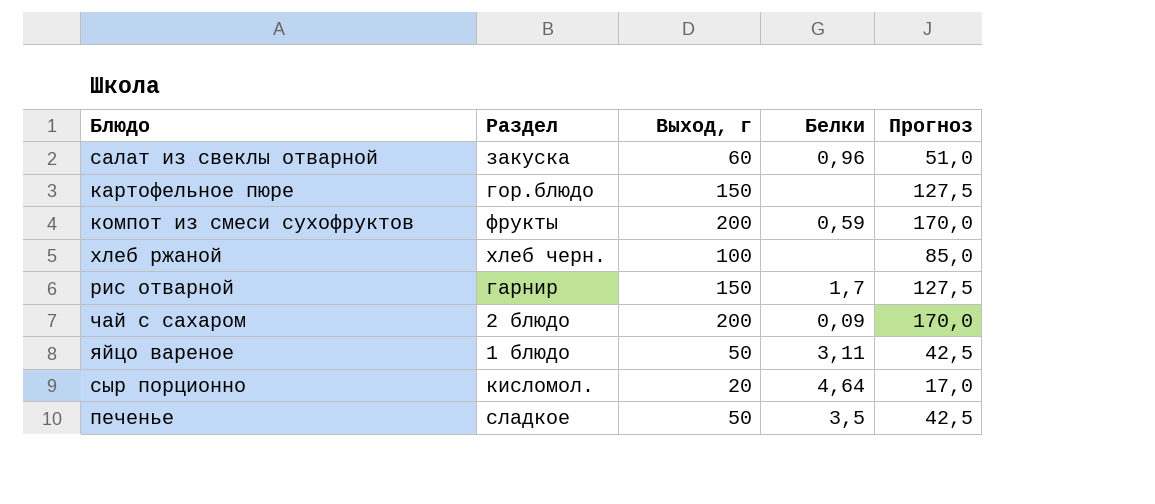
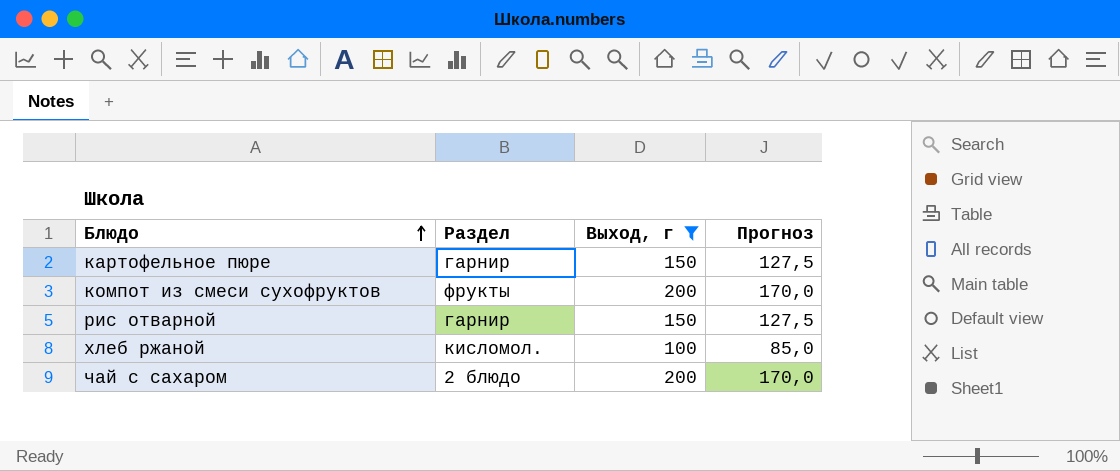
filter: none -> Выход, г >= 100
row order: none -> Блюдо ascending
column Белки | position: 4 -> none
картофельное пюре | Раздел: гор.блюдо -> гарнир
хлеб ржаной | Раздел: хлеб черн. -> кисломол.

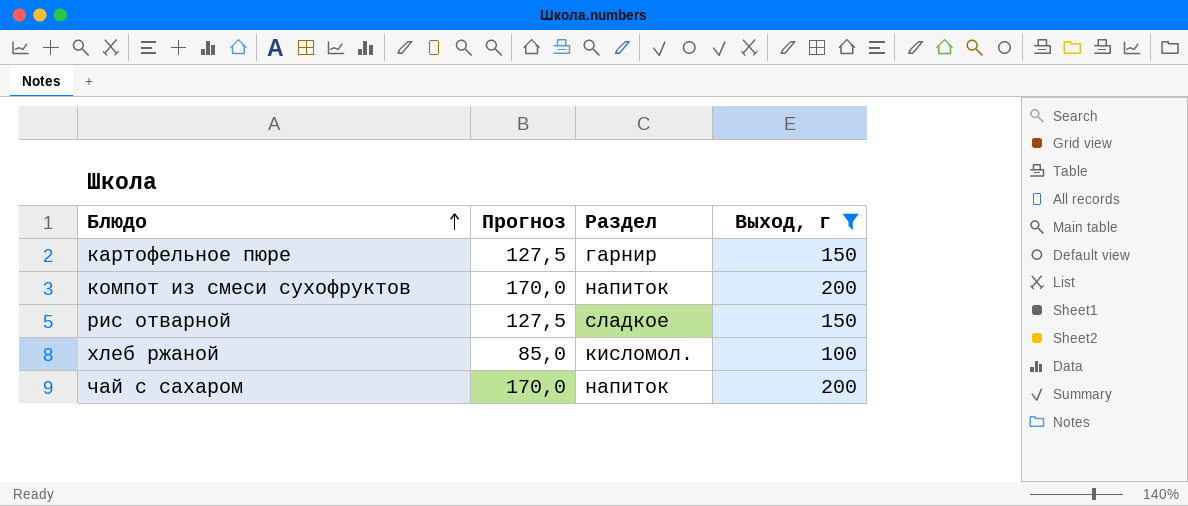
column Прогноз | position: 4 -> 2
компот из смеси сухофруктов | Раздел: фрукты -> напиток
рис отварной | Раздел: гарнир -> сладкое
чай с сахаром | Раздел: 2 блюдо -> напиток

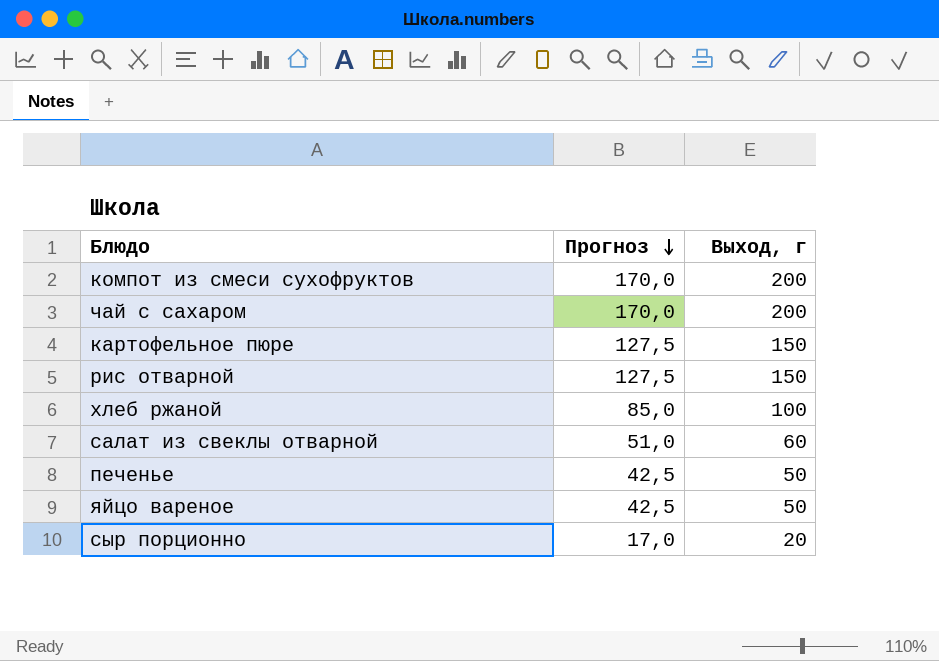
filter: Выход, г >= 100 -> none
row order: Блюдо ascending -> Прогноз descending
column Раздел | position: 3 -> none

